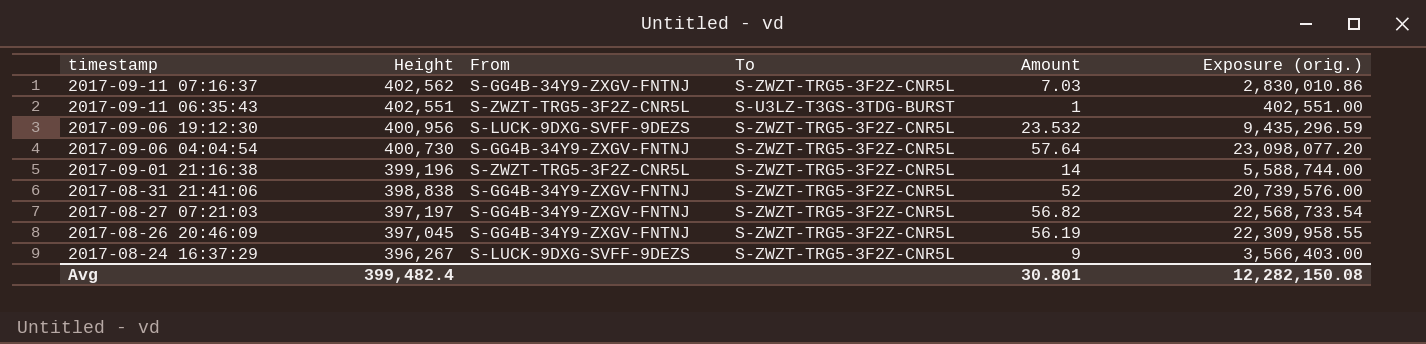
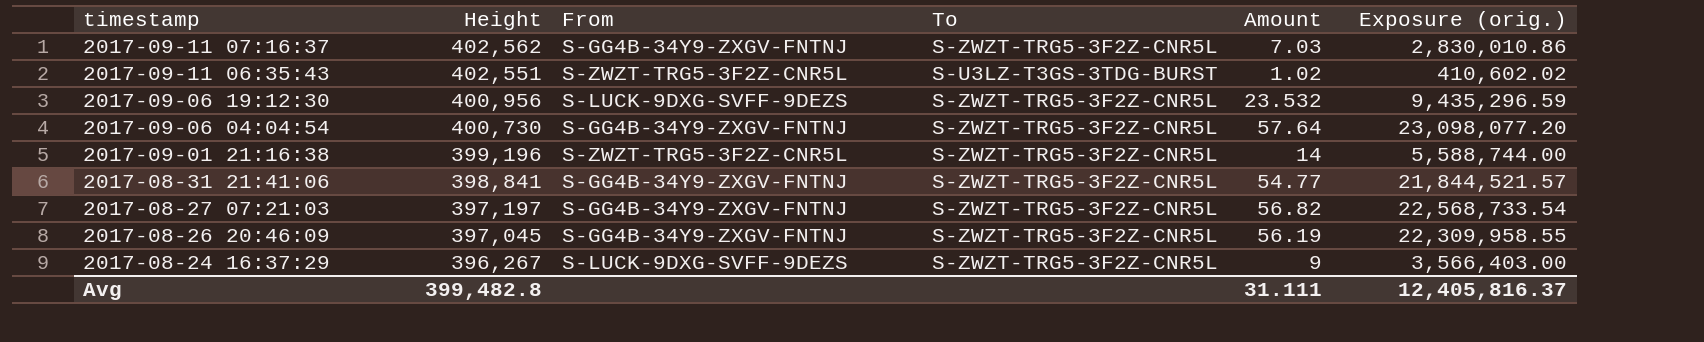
2017-09-11 06:35:43 | Amount: 1 -> 1.02
2017-09-11 06:35:43 | Exposure (orig.): 402,551.00 -> 410,602.02
2017-08-31 21:41:06 | Height: 398,838 -> 398,841
2017-08-31 21:41:06 | Amount: 52 -> 54.77
2017-08-31 21:41:06 | Exposure (orig.): 20,739,576.00 -> 21,844,521.57
Avg | Height: 399,482.4 -> 399,482.8
Avg | Amount: 30.801 -> 31.111
Avg | Exposure (orig.): 12,282,150.08 -> 12,405,816.37

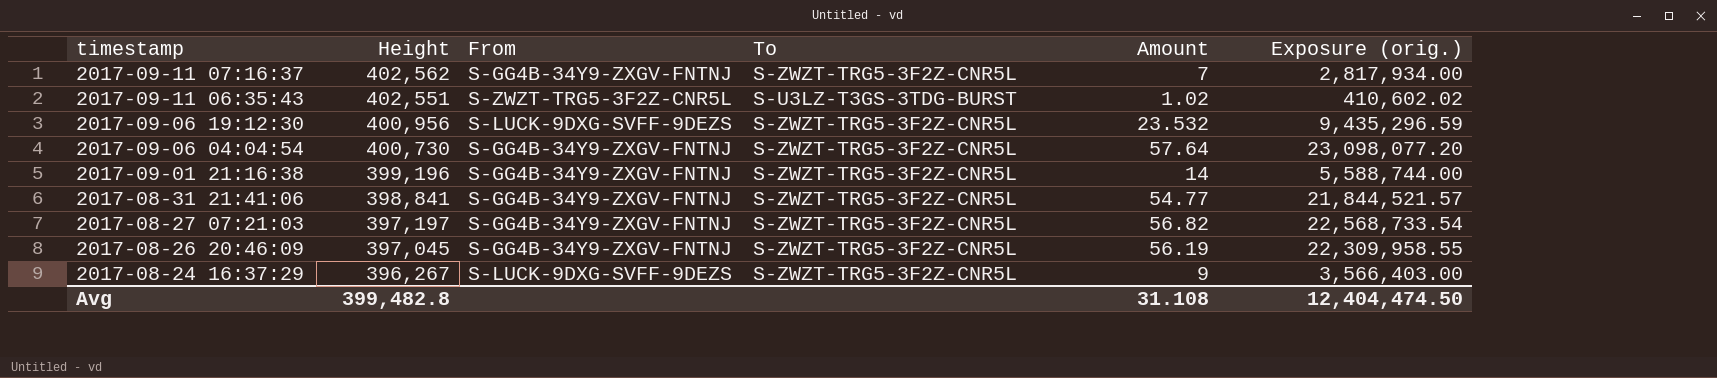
2017-09-11 07:16:37 | Amount: 7.03 -> 7
2017-09-11 07:16:37 | Exposure (orig.): 2,830,010.86 -> 2,817,934.00
2017-09-01 21:16:38 | From: S-ZWZT-TRG5-3F2Z-CNR5L -> S-GG4B-34Y9-ZXGV-FNTNJ
Avg | Amount: 31.111 -> 31.108
Avg | Exposure (orig.): 12,405,816.37 -> 12,404,474.50

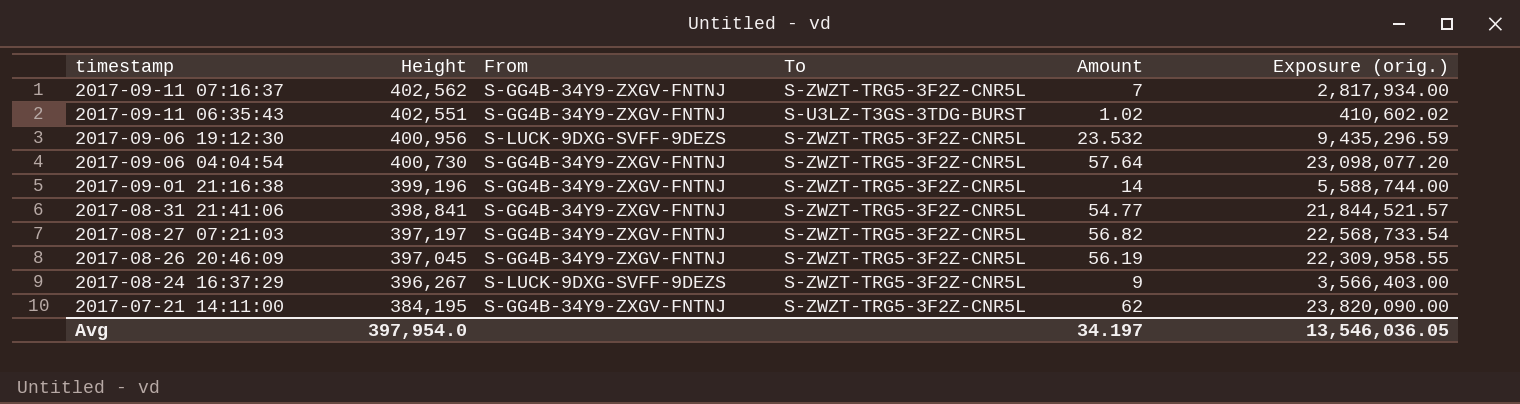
2017-09-11 06:35:43 | From: S-ZWZT-TRG5-3F2Z-CNR5L -> S-GG4B-34Y9-ZXGV-FNTNJ
row 2017-07-21 14:11:00: none -> 384,195 | S-GG4B-34Y9-ZXGV-FNTNJ | S-ZWZT-TRG5-3F2Z-CNR5L | 62 | 23,820,090.00
Avg | Height: 399,482.8 -> 397,954.0
Avg | Amount: 31.108 -> 34.197
Avg | Exposure (orig.): 12,404,474.50 -> 13,546,036.05

